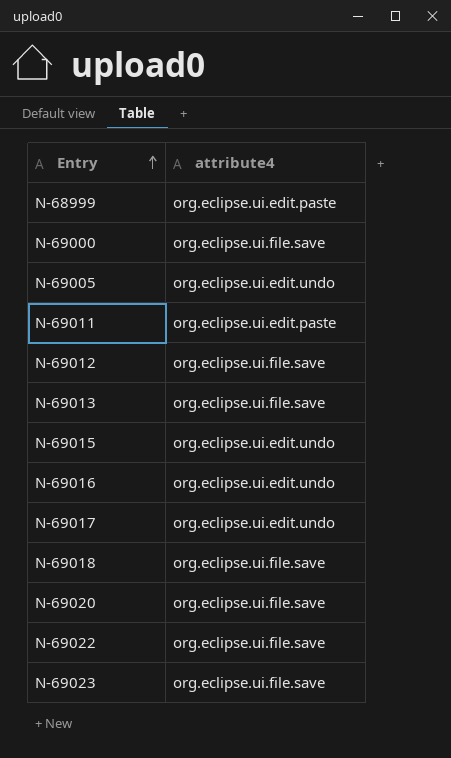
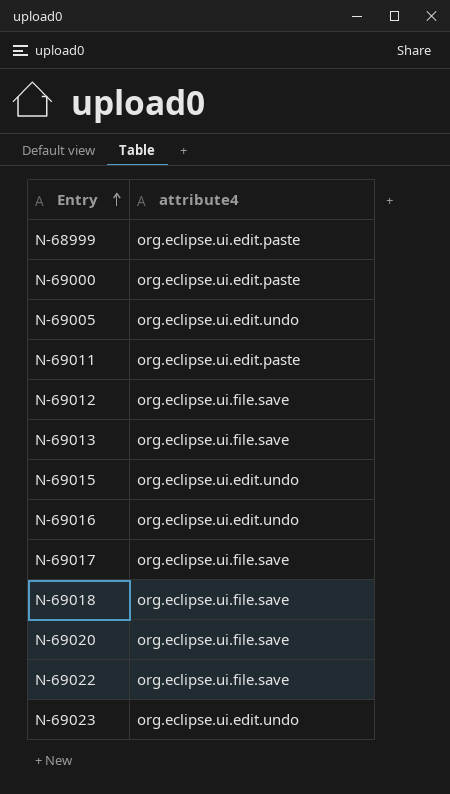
N-69000 | attribute4: org.eclipse.ui.file.save -> org.eclipse.ui.edit.paste
N-69017 | attribute4: org.eclipse.ui.edit.undo -> org.eclipse.ui.file.save
N-69023 | attribute4: org.eclipse.ui.file.save -> org.eclipse.ui.edit.undo

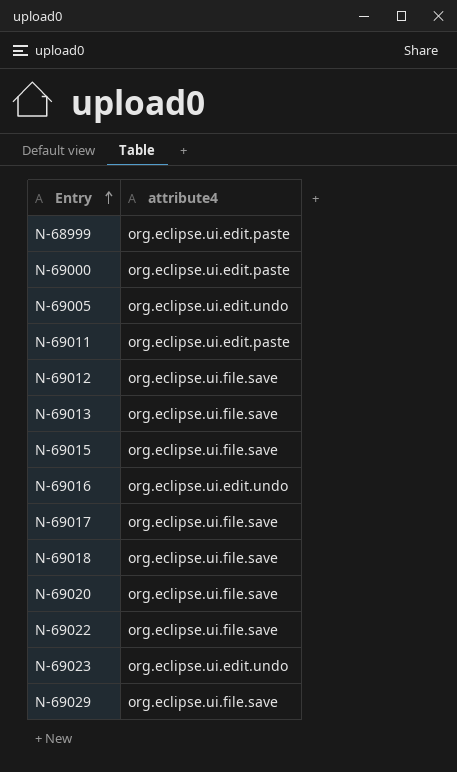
N-69015 | attribute4: org.eclipse.ui.edit.undo -> org.eclipse.ui.file.save
row N-69029: none -> org.eclipse.ui.file.save

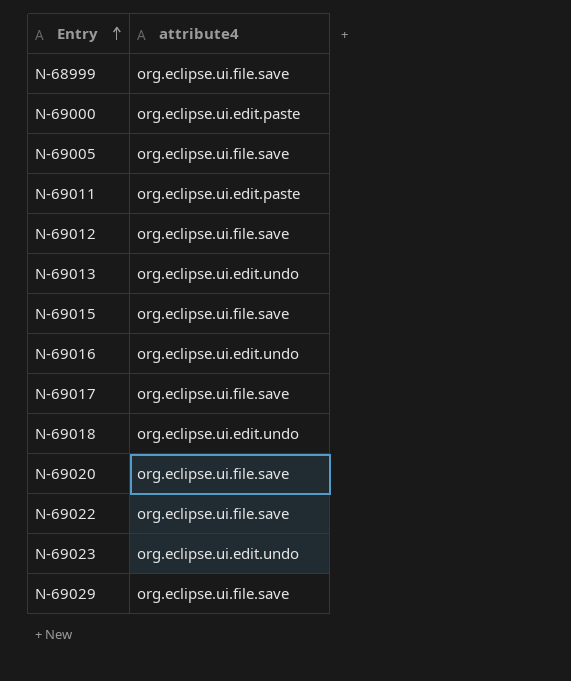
N-68999 | attribute4: org.eclipse.ui.edit.paste -> org.eclipse.ui.file.save
N-69005 | attribute4: org.eclipse.ui.edit.undo -> org.eclipse.ui.file.save
N-69013 | attribute4: org.eclipse.ui.file.save -> org.eclipse.ui.edit.undo
N-69018 | attribute4: org.eclipse.ui.file.save -> org.eclipse.ui.edit.undo

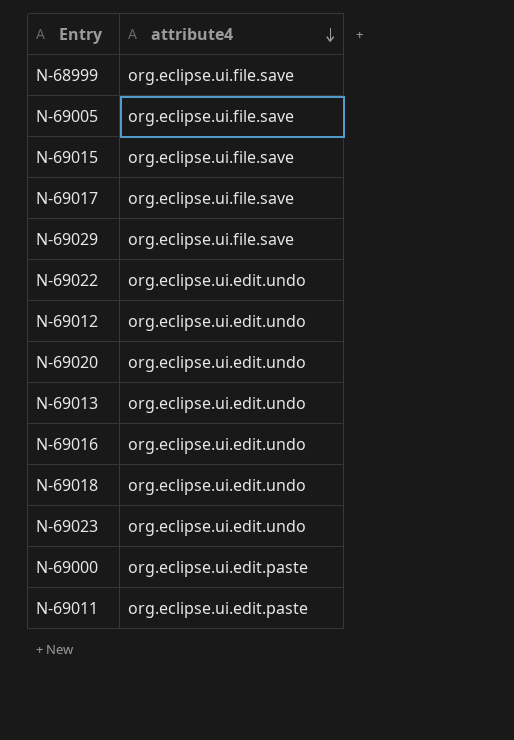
row order: Entry ascending -> attribute4 descending
N-69022 | attribute4: org.eclipse.ui.file.save -> org.eclipse.ui.edit.undo
N-69012 | attribute4: org.eclipse.ui.file.save -> org.eclipse.ui.edit.undo
N-69020 | attribute4: org.eclipse.ui.file.save -> org.eclipse.ui.edit.undo

